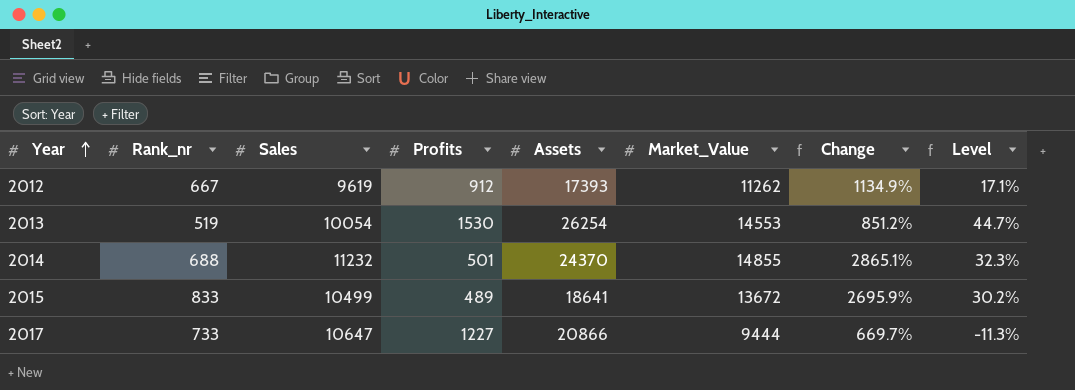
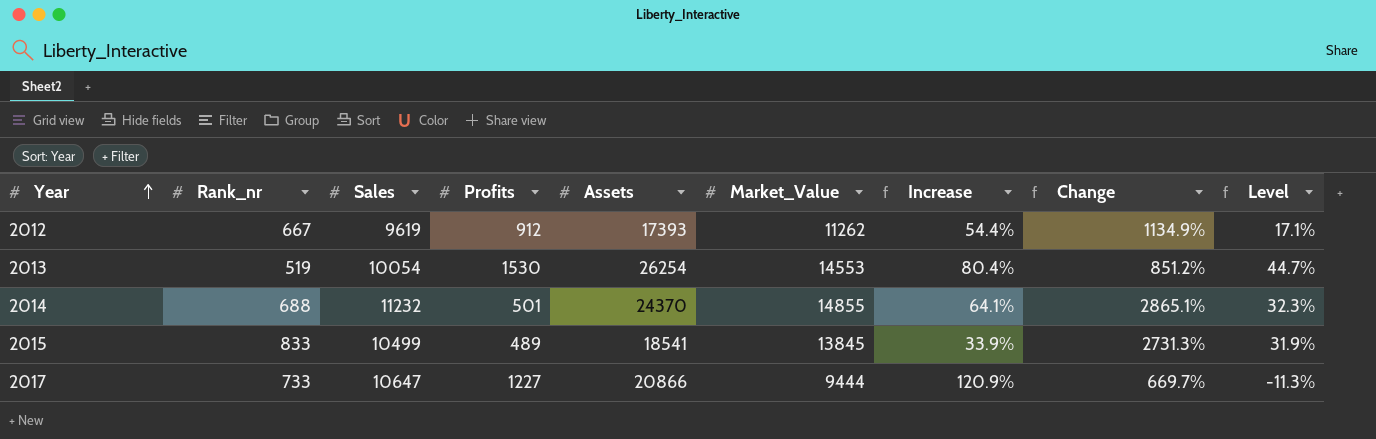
column Increase | formula: none -> ([Assets] - [Market_Value]) / [Market_Value]
2015 | Assets: 18641 -> 18541
2015 | Market_Value: 13672 -> 13845
2015 | Change: 2695.9% -> 2731.3%
2015 | Level: 30.2% -> 31.9%

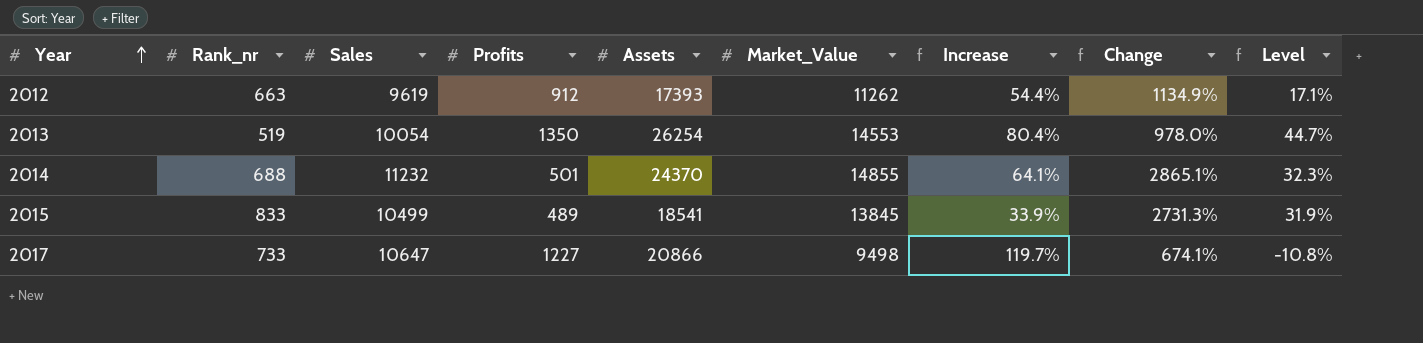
2012 | Rank_nr: 667 -> 663
2013 | Profits: 1530 -> 1350
2013 | Change: 851.2% -> 978.0%
2017 | Market_Value: 9444 -> 9498
2017 | Increase: 120.9% -> 119.7%
2017 | Change: 669.7% -> 674.1%
2017 | Level: -11.3% -> -10.8%

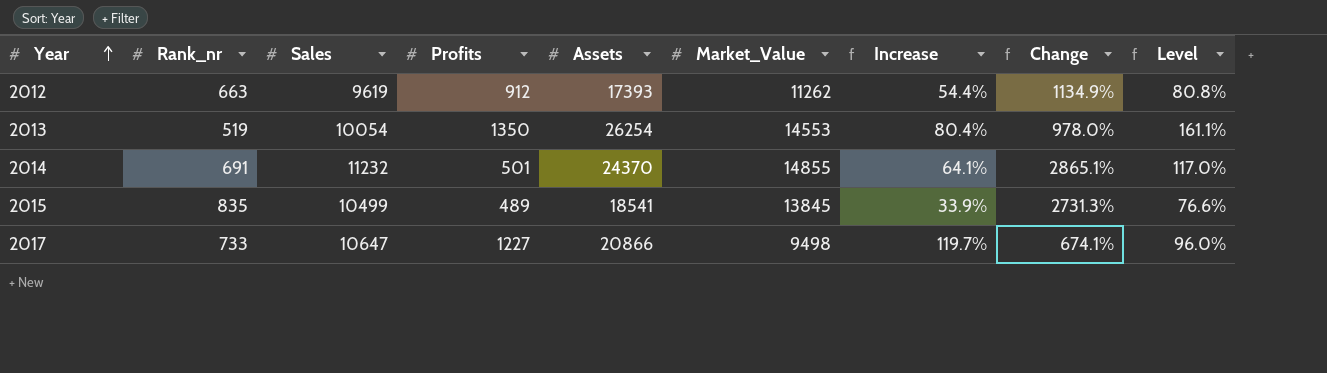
column Level | formula: ([Market_Value] - [Sales]) / [Sales] -> ([Assets] - [Sales]) / [Sales]
2014 | Rank_nr: 688 -> 691
2015 | Rank_nr: 833 -> 835

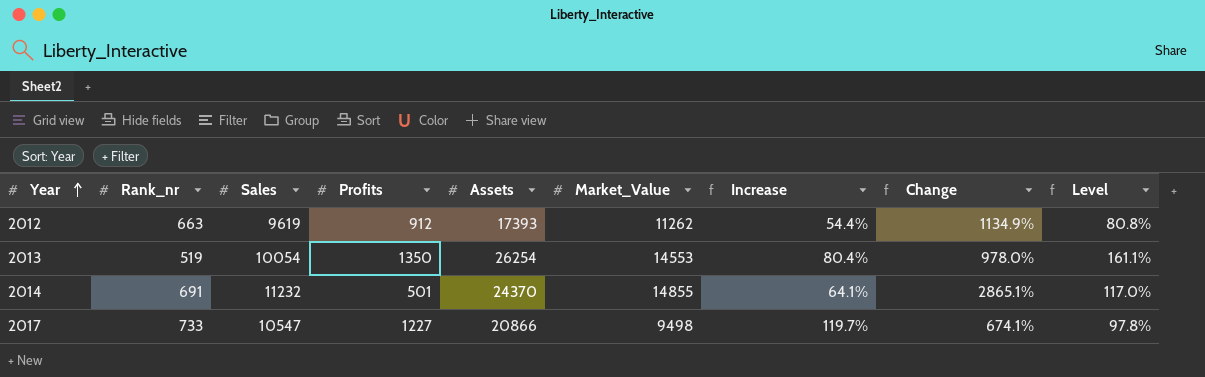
row 2015: 835 | 10499 | 489 | 18541 | 13845 | 33.9% | 2731.3% | 76.6% -> none
2017 | Sales: 10647 -> 10547
2017 | Level: 96.0% -> 97.8%

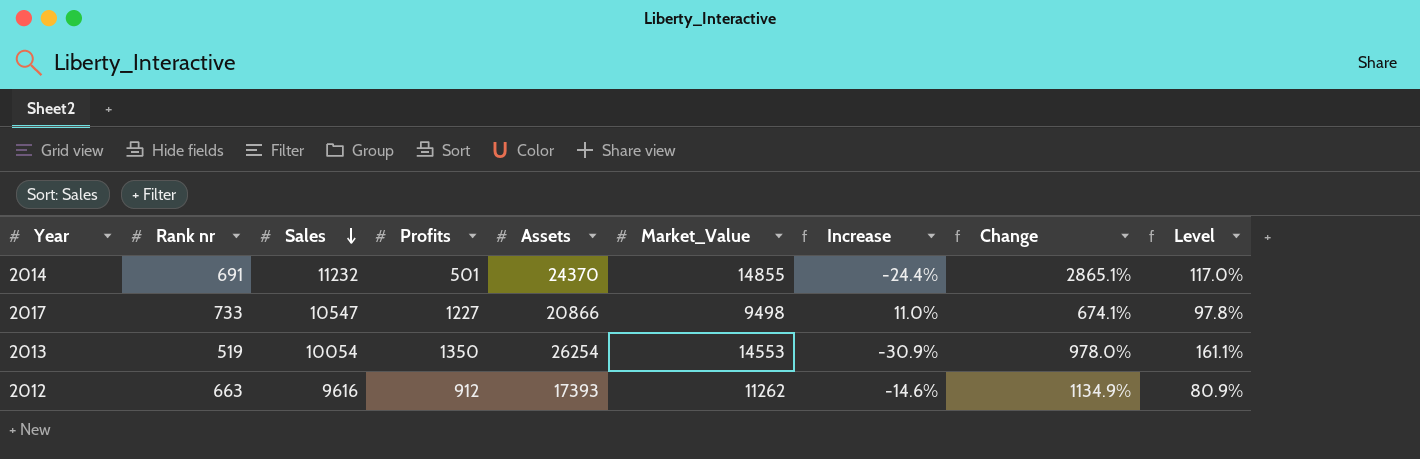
row order: Year ascending -> Sales descending
column name: Rank_nr -> Rank nr
column Increase | formula: ([Assets] - [Market_Value]) / [Market_Value] -> ([Sales] - [Market_Value]) / [Market_Value]
2012 | Sales: 9619 -> 9616
2012 | Level: 80.8% -> 80.9%

